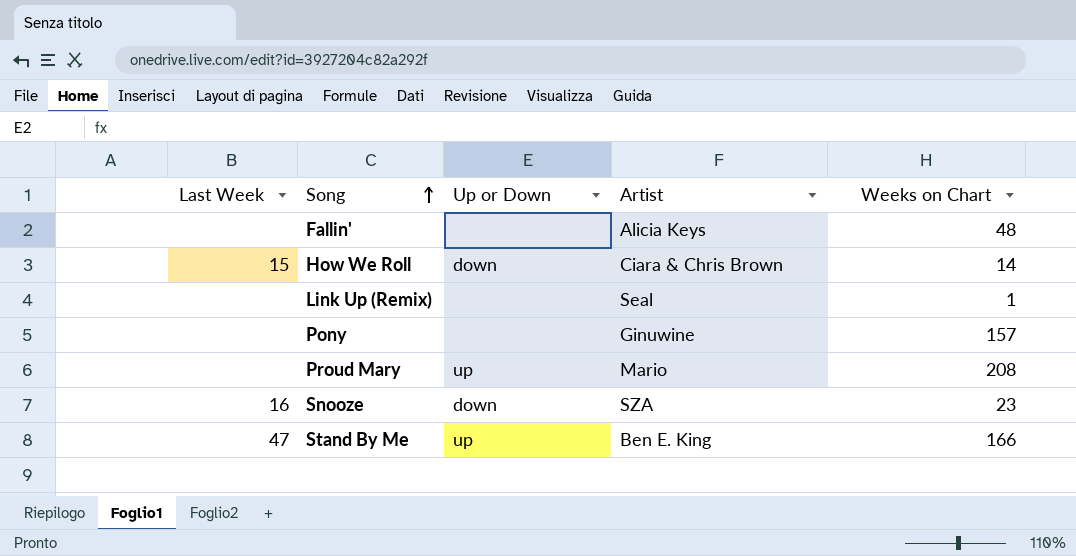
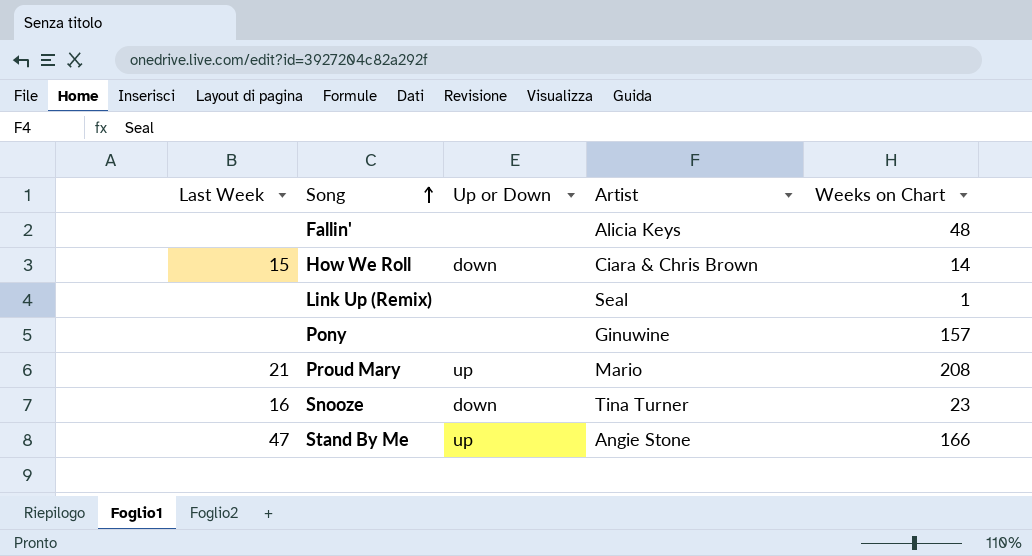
Proud Mary | Last Week: none -> 21
Snooze | Artist: SZA -> Tina Turner
Stand By Me | Artist: Ben E. King -> Angie Stone

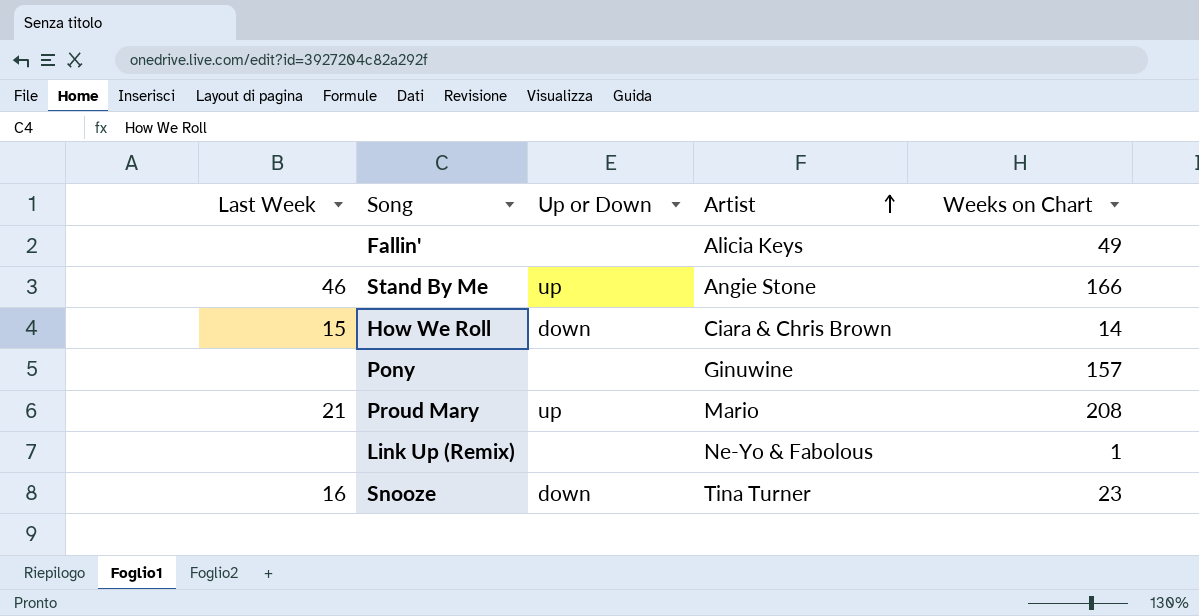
row order: Song ascending -> Artist ascending
Fallin' | Weeks on Chart: 48 -> 49
Stand By Me | Last Week: 47 -> 46
Link Up (Remix) | Artist: Seal -> Ne-Yo & Fabolous

